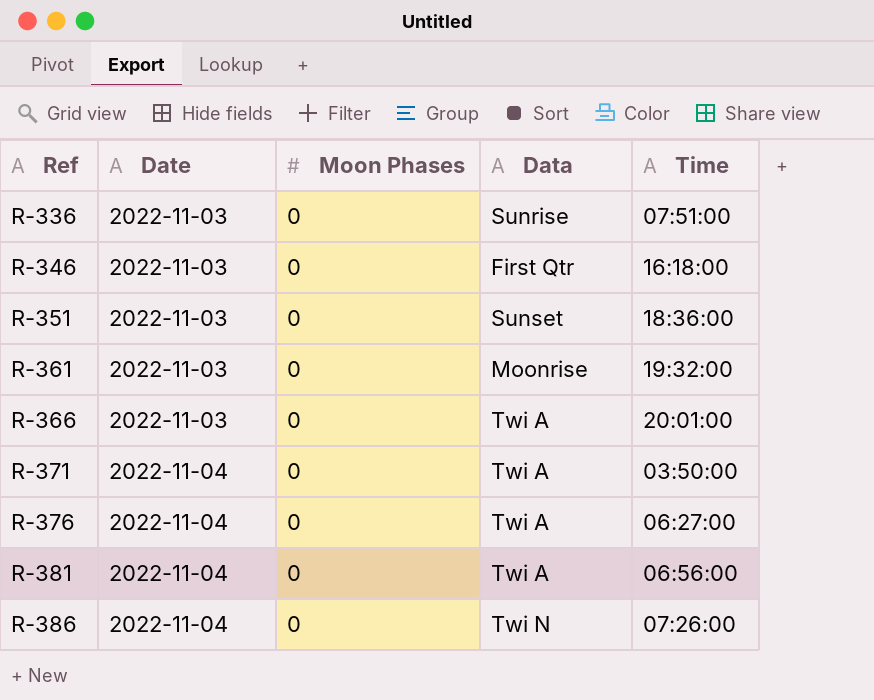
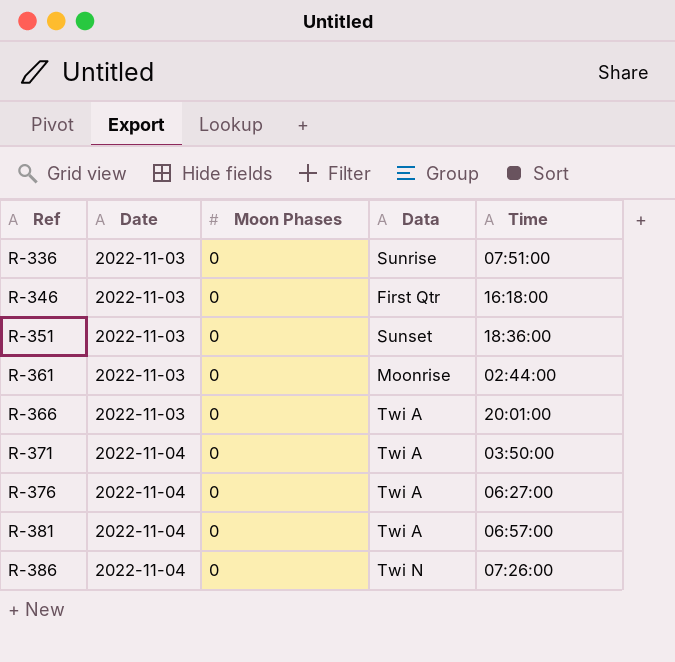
R-361 | Time: 19:32:00 -> 02:44:00
R-381 | Time: 06:56:00 -> 06:57:00

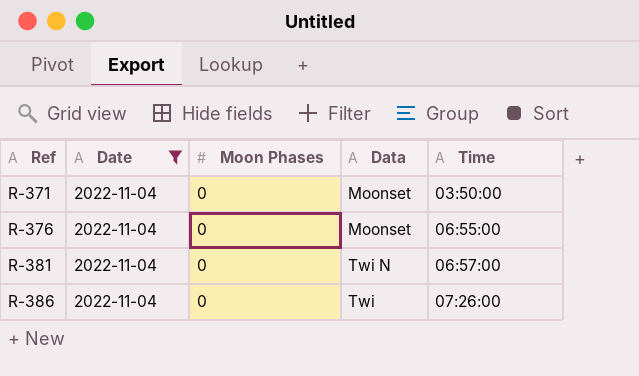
filter: none -> Date = 2022-11-04
R-371 | Data: Twi A -> Moonset
R-376 | Data: Twi A -> Moonset
R-376 | Time: 06:27:00 -> 06:55:00
R-381 | Data: Twi A -> Twi N
R-386 | Data: Twi N -> Twi

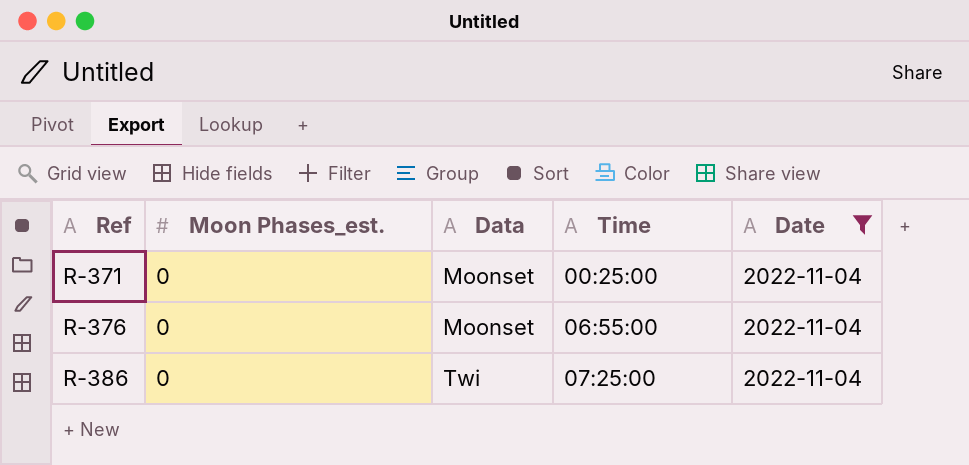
column name: Moon Phases -> Moon Phases_est.
column Date | position: 2 -> 5
row R-381: 2022-11-04 | 0 | Twi N | 06:57:00 -> none
R-371 | Time: 03:50:00 -> 00:25:00
R-386 | Time: 07:26:00 -> 07:25:00

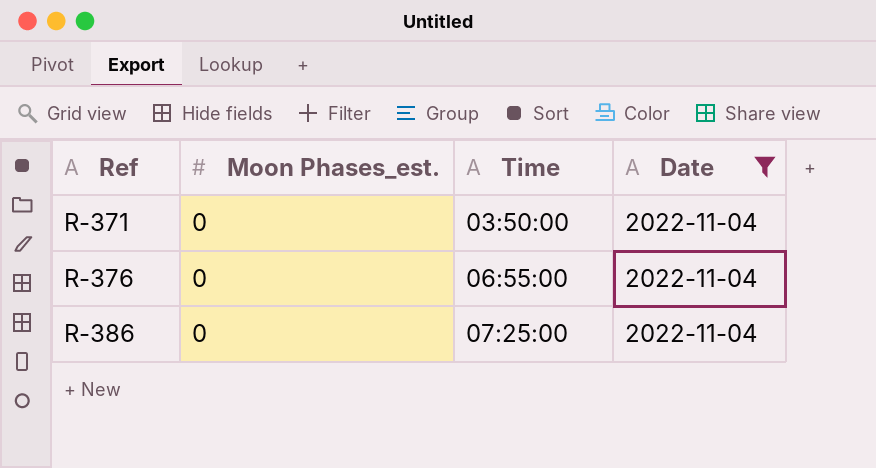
column Data | position: 3 -> none
R-371 | Time: 00:25:00 -> 03:50:00

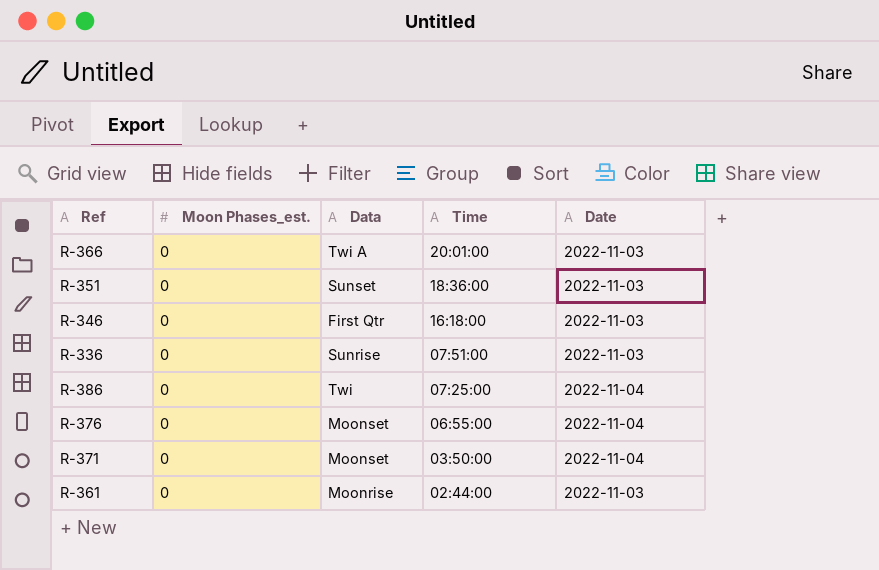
filter: Date = 2022-11-04 -> none
row order: Ref ascending -> Time descending
column Data | position: none -> 3

